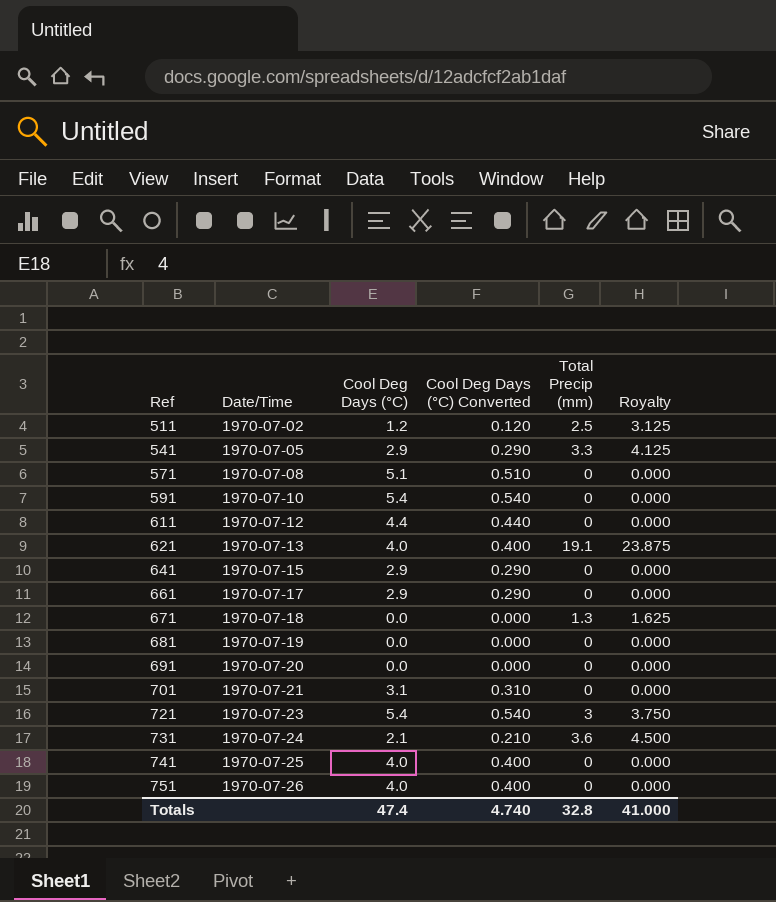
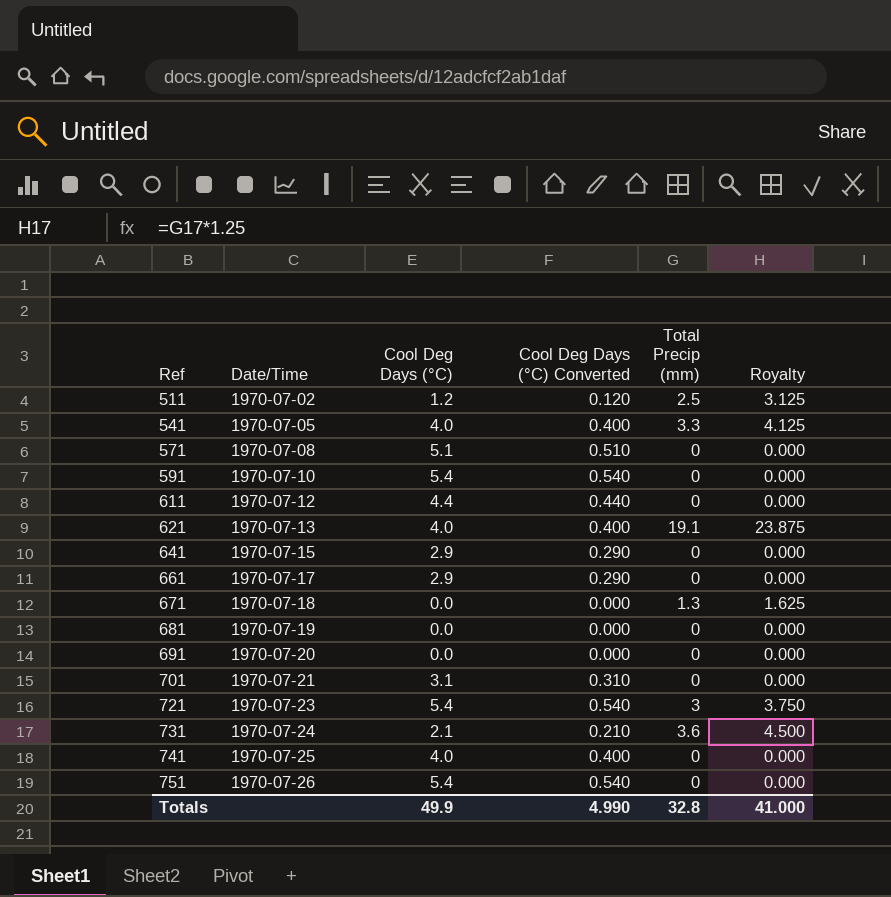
541 | Cool Deg Days (°C): 2.9 -> 4.0
541 | Cool Deg Days (°C) Converted: 0.290 -> 0.400
751 | Cool Deg Days (°C): 4.0 -> 5.4
751 | Cool Deg Days (°C) Converted: 0.400 -> 0.540
Totals | Cool Deg Days (°C): 47.4 -> 49.9
Totals | Cool Deg Days (°C) Converted: 4.740 -> 4.990

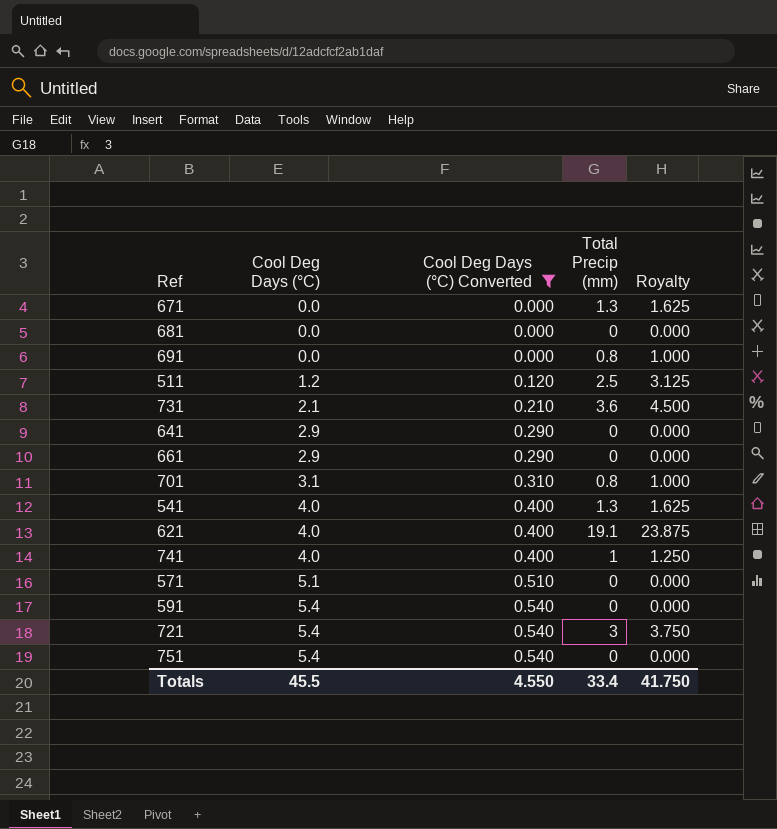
filter: none -> Cool Deg Days (°C) Converted != 0.440
row order: Ref ascending -> Cool Deg Days (°C) ascending
column Date/Time | position: 2 -> none
691 | Total Precip (mm): 0 -> 0.8
691 | Royalty: 0.000 -> 1.000
701 | Total Precip (mm): 0 -> 0.8
701 | Royalty: 0.000 -> 1.000
541 | Total Precip (mm): 3.3 -> 1.3
541 | Royalty: 4.125 -> 1.625
741 | Total Precip (mm): 0 -> 1
741 | Royalty: 0.000 -> 1.250
Totals | Cool Deg Days (°C): 49.9 -> 45.5
Totals | Cool Deg Days (°C) Converted: 4.990 -> 4.550
Totals | Total Precip (mm): 32.8 -> 33.4
Totals | Royalty: 41.000 -> 41.750

